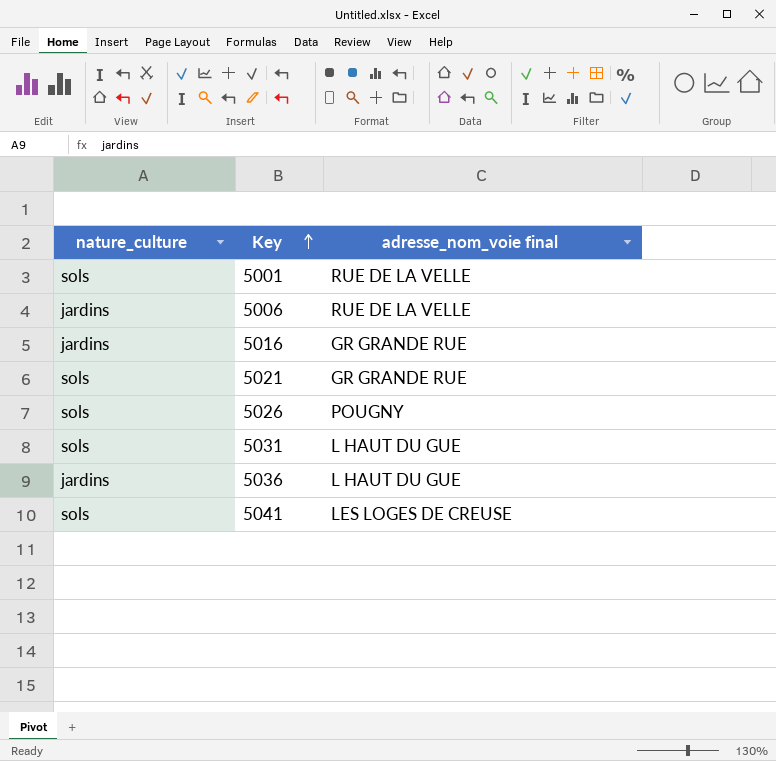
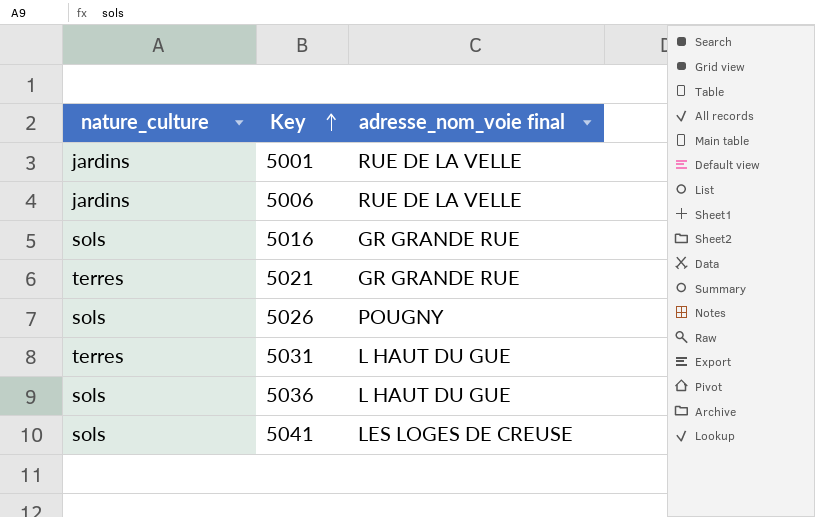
5001 | nature_culture: sols -> jardins
5016 | nature_culture: jardins -> sols
5021 | nature_culture: sols -> terres
5031 | nature_culture: sols -> terres
5036 | nature_culture: jardins -> sols

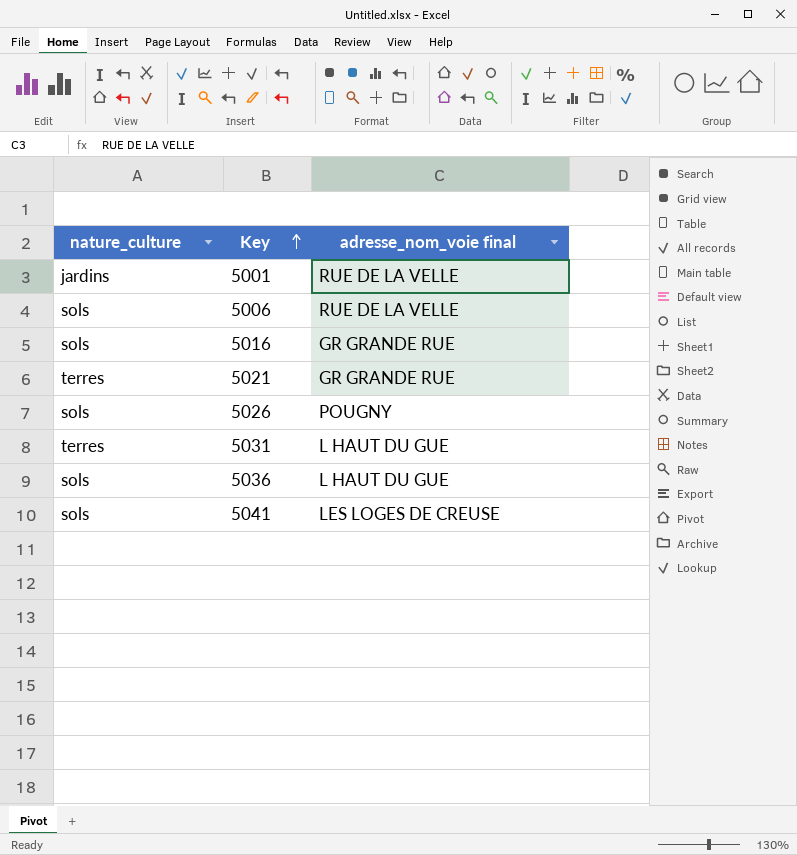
5006 | nature_culture: jardins -> sols

